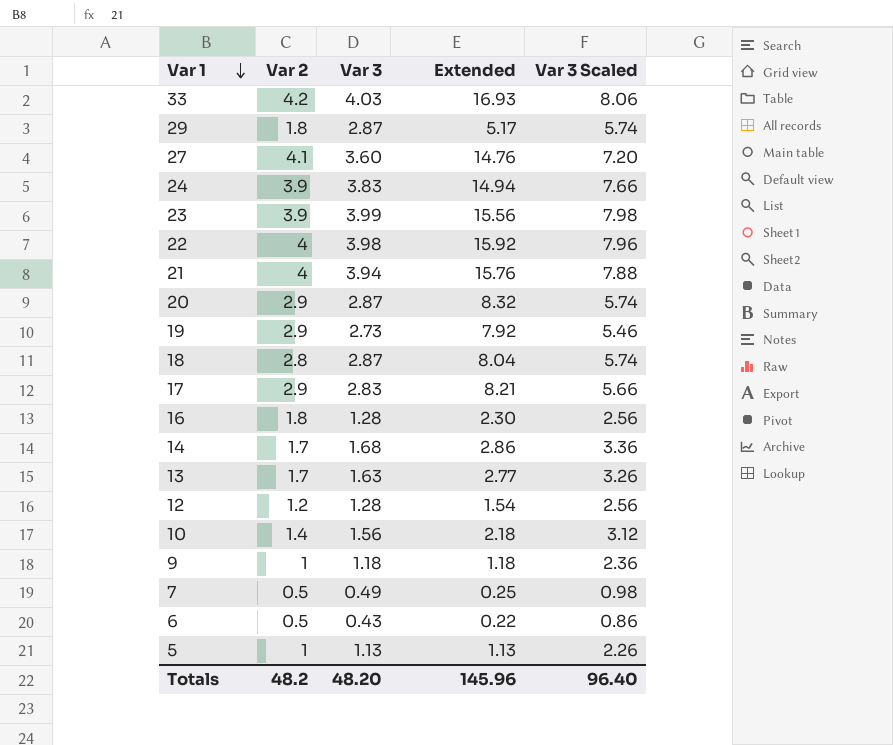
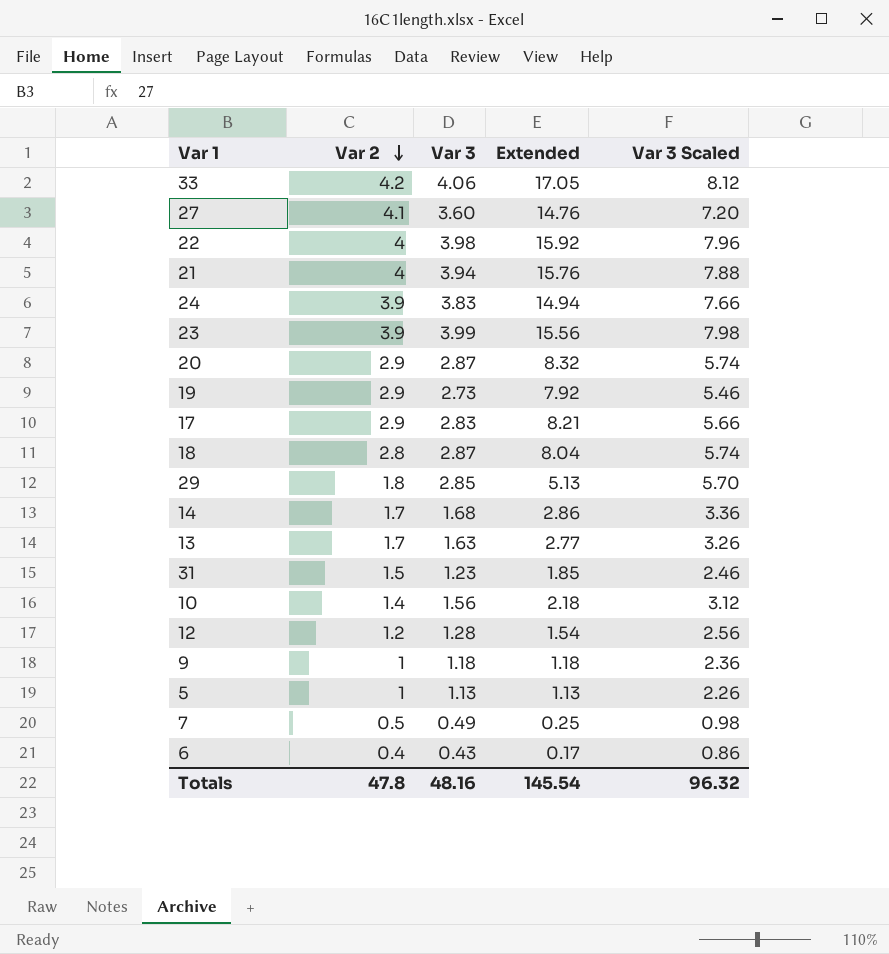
row order: Var 1 descending -> Var 2 descending
row 16: 1.8 | 1.28 | 2.30 | 2.56 -> none
33 | Var 3: 4.03 -> 4.06
33 | Extended: 16.93 -> 17.05
33 | Var 3 Scaled: 8.06 -> 8.12
29 | Var 3: 2.87 -> 2.85
29 | Extended: 5.17 -> 5.13
29 | Var 3 Scaled: 5.74 -> 5.70
row 31: none -> 1.5 | 1.23 | 1.85 | 2.46
6 | Var 2: 0.5 -> 0.4
6 | Extended: 0.22 -> 0.17
Totals | Var 2: 48.2 -> 47.8
Totals | Var 3: 48.20 -> 48.16
Totals | Extended: 145.96 -> 145.54
Totals | Var 3 Scaled: 96.40 -> 96.32

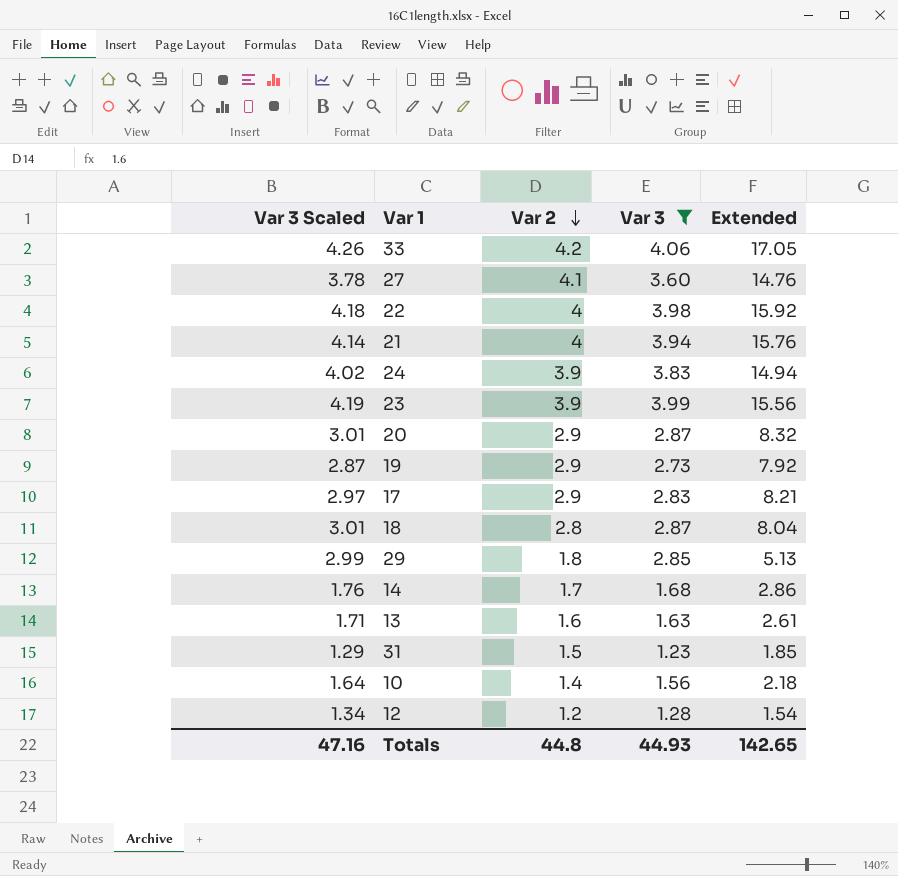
filter: none -> Var 3 >= 1.23
column Var 3 Scaled | formula: [Var 3] * 2 -> [Var 3] * 1.05
column Var 3 Scaled | position: 5 -> 1
13 | Var 2: 1.7 -> 1.6
13 | Extended: 2.77 -> 2.61
Totals | Var 3 Scaled: 96.32 -> 47.16
Totals | Var 2: 47.8 -> 44.8
Totals | Var 3: 48.16 -> 44.93
Totals | Extended: 145.54 -> 142.65

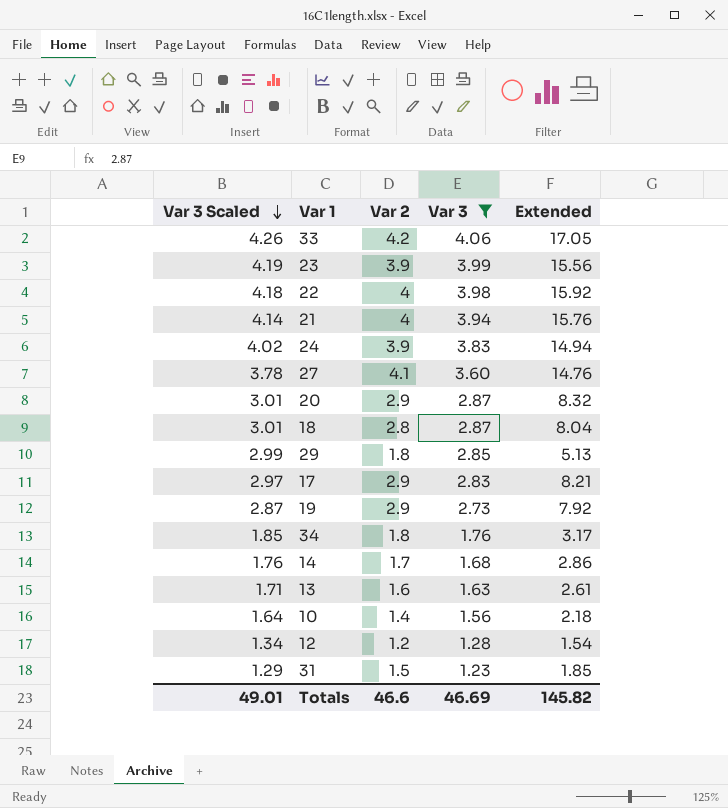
row order: Var 2 descending -> Var 3 Scaled descending
row 34: none -> 1.85 | 1.8 | 1.76 | 3.17
Totals | Var 3 Scaled: 47.16 -> 49.01
Totals | Var 2: 44.8 -> 46.6
Totals | Var 3: 44.93 -> 46.69
Totals | Extended: 142.65 -> 145.82

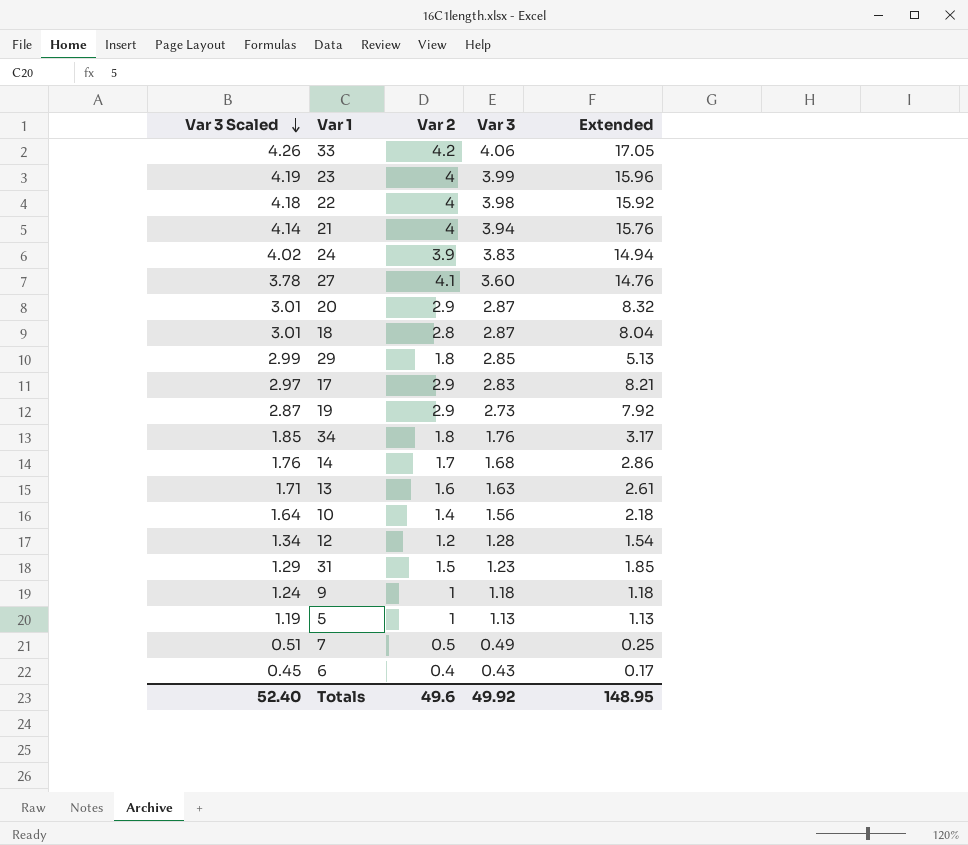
filter: Var 3 >= 1.23 -> none
23 | Var 2: 3.9 -> 4
23 | Extended: 15.56 -> 15.96
Totals | Var 3 Scaled: 49.01 -> 52.40
Totals | Var 2: 46.6 -> 49.6
Totals | Var 3: 46.69 -> 49.92
Totals | Extended: 145.82 -> 148.95

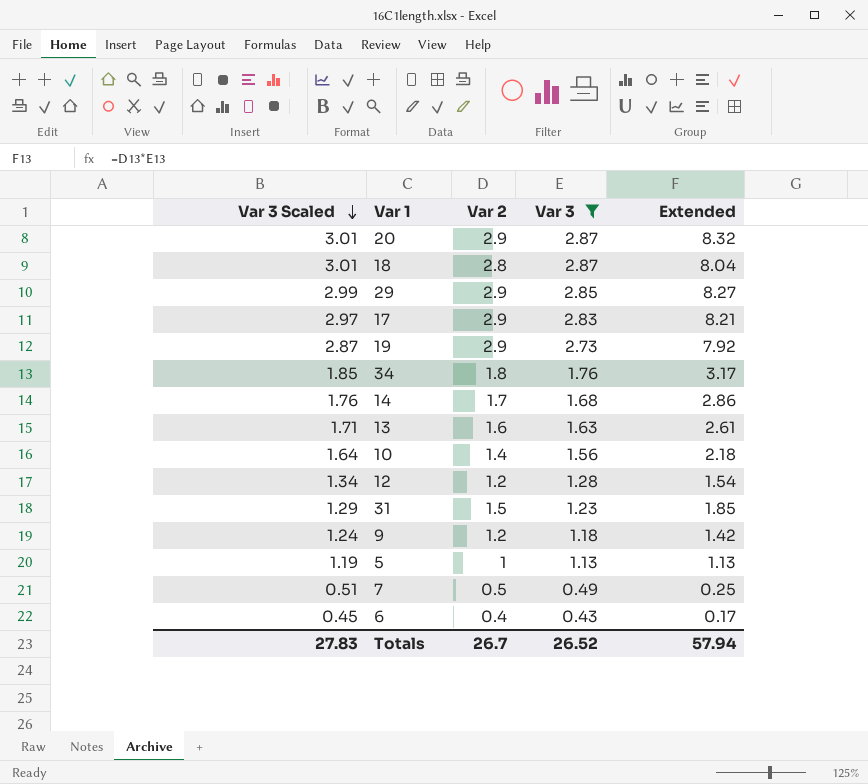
filter: none -> Var 3 <= 2.87
29 | Var 2: 1.8 -> 2.9
29 | Extended: 5.13 -> 8.27
9 | Var 2: 1 -> 1.2
9 | Extended: 1.18 -> 1.42
Totals | Var 3 Scaled: 52.40 -> 27.83
Totals | Var 2: 49.6 -> 26.7
Totals | Var 3: 49.92 -> 26.52
Totals | Extended: 148.95 -> 57.94

